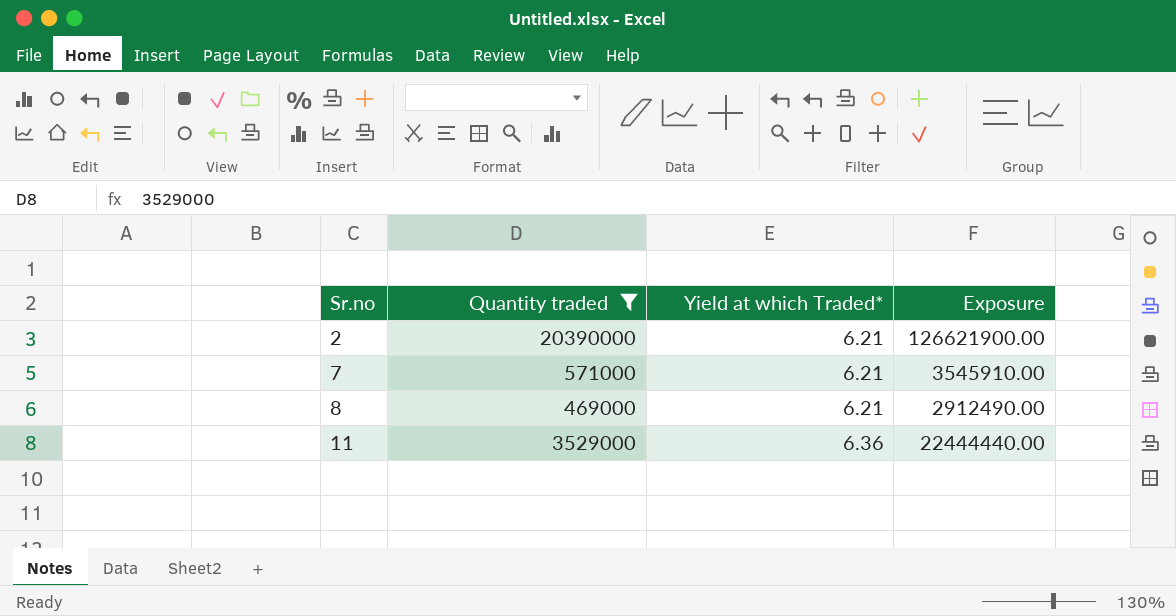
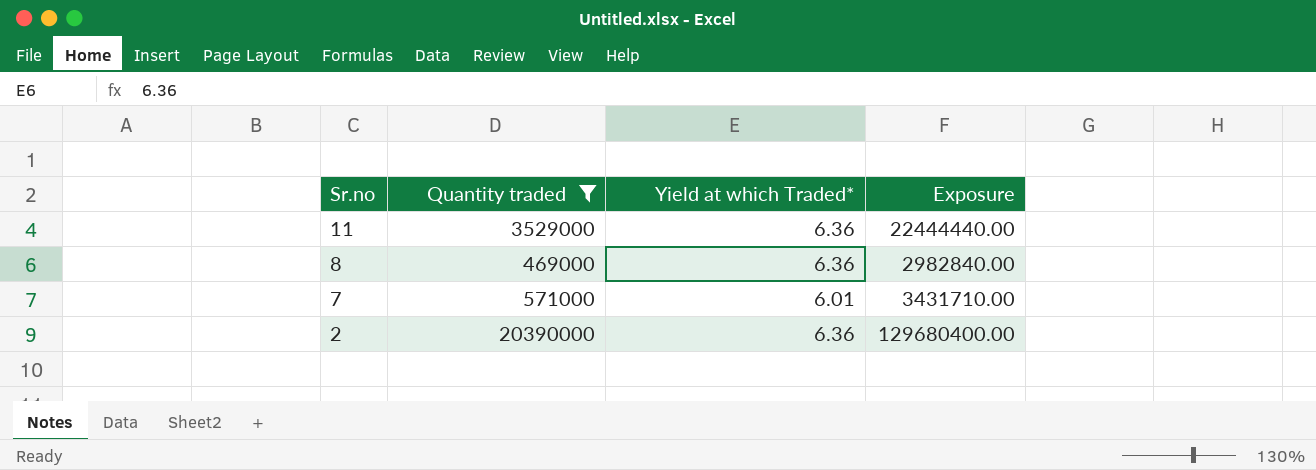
row order: Sr.no ascending -> Sr.no descending
8 | Yield at which Traded*: 6.21 -> 6.36
8 | Exposure: 2912490.00 -> 2982840.00
7 | Yield at which Traded*: 6.21 -> 6.01
7 | Exposure: 3545910.00 -> 3431710.00
2 | Yield at which Traded*: 6.21 -> 6.36
2 | Exposure: 126621900.00 -> 129680400.00

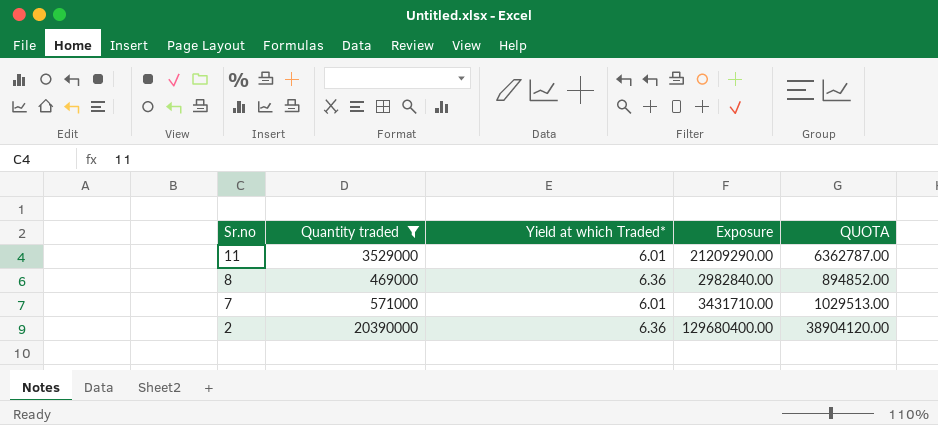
column QUOTA | formula: none -> [Exposure] * 0.3
11 | Yield at which Traded*: 6.36 -> 6.01
11 | Exposure: 22444440.00 -> 21209290.00

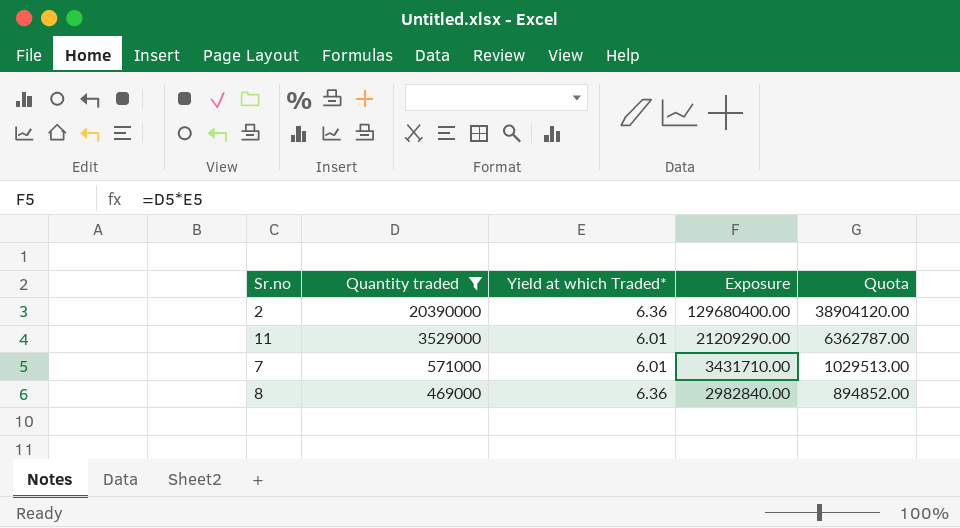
row order: Sr.no descending -> Quantity traded descending
column name: QUOTA -> Quota

